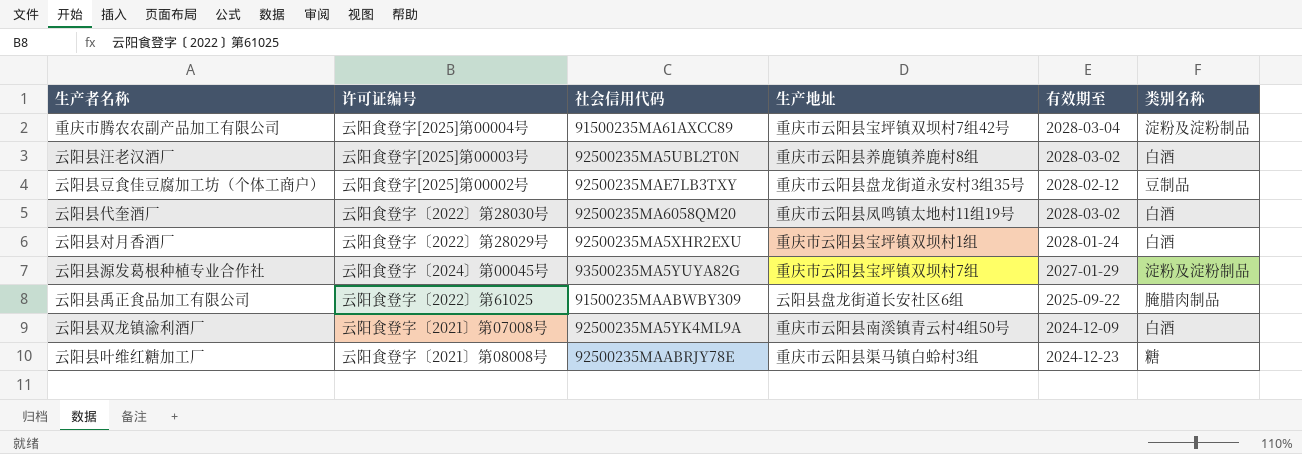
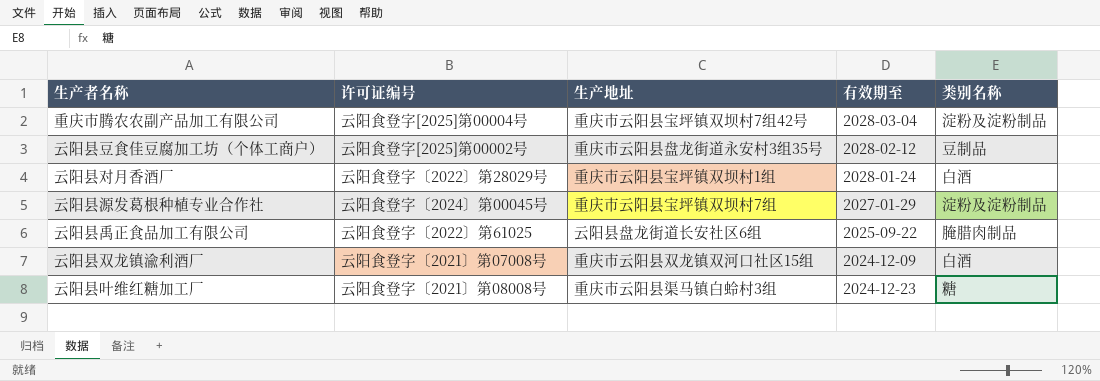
column 社会信用代码 | position: 3 -> none
row 云阳县汪老汉酒厂: 云阳食登字[2025]第00003号 | 92500235MA5UBL2T0N | 重庆市云阳县养鹿镇养鹿村8组 | 2028-03-02 | 白酒 -> none
row 云阳县代奎酒厂: 云阳食登字〔2022〕第28030号 | 92500235MA6058QM20 | 重庆市云阳县凤鸣镇太地村11组19号 | 2028-03-02 | 白酒 -> none
云阳县双龙镇渝利酒厂 | 生产地址: 重庆市云阳县南溪镇青云村4组50号 -> 重庆市云阳县双龙镇双河口社区15组

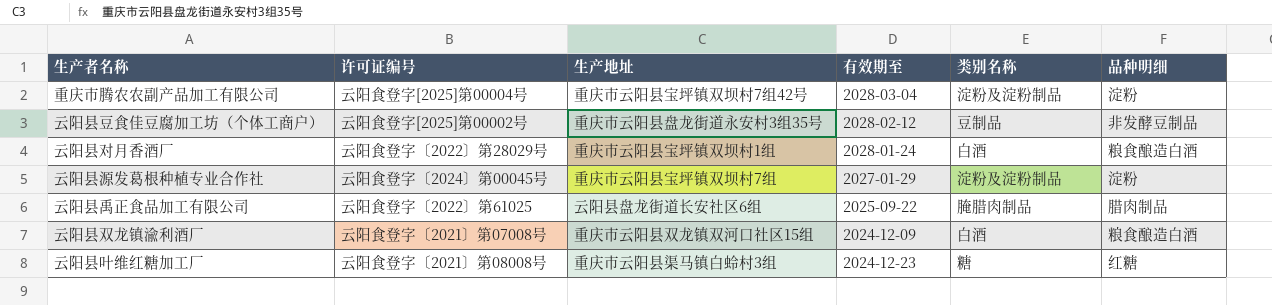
column 品种明细 | position: none -> 6

